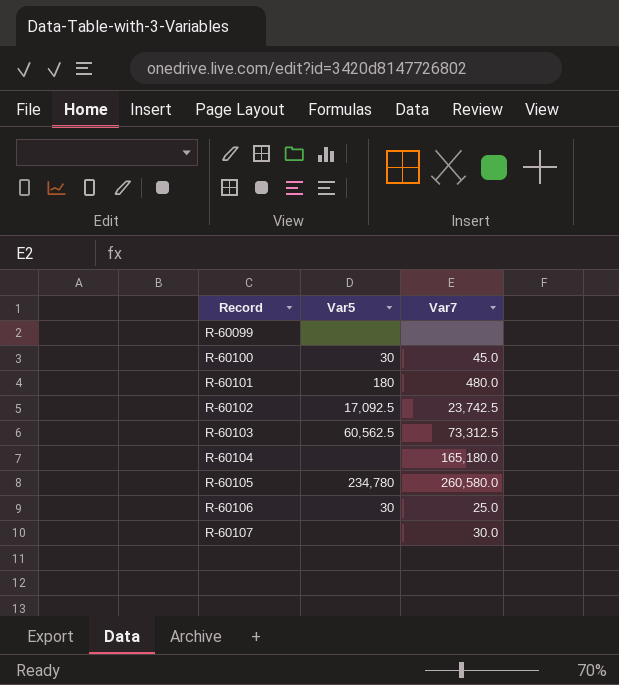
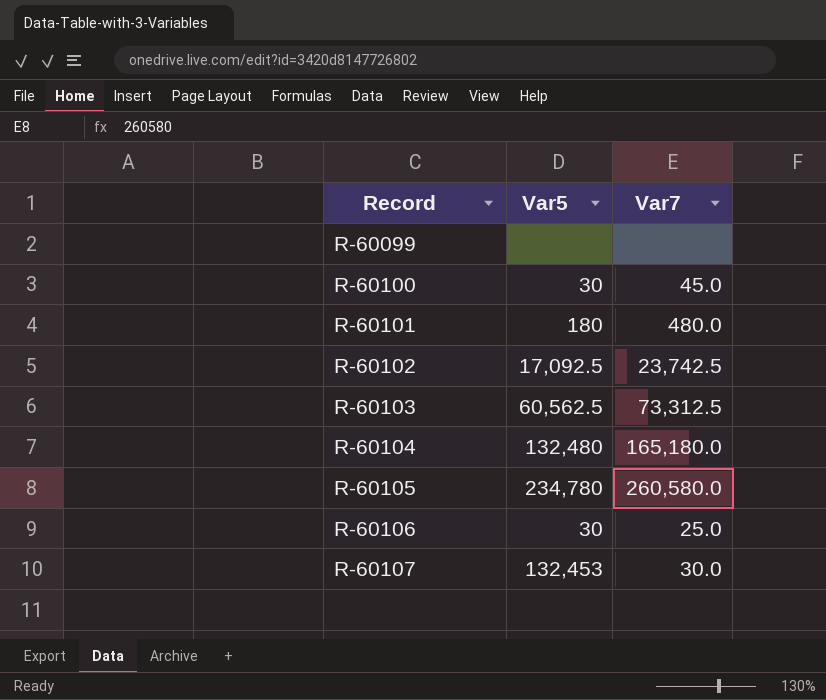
R-60104 | Var5: none -> 132,480
R-60107 | Var5: none -> 132,453

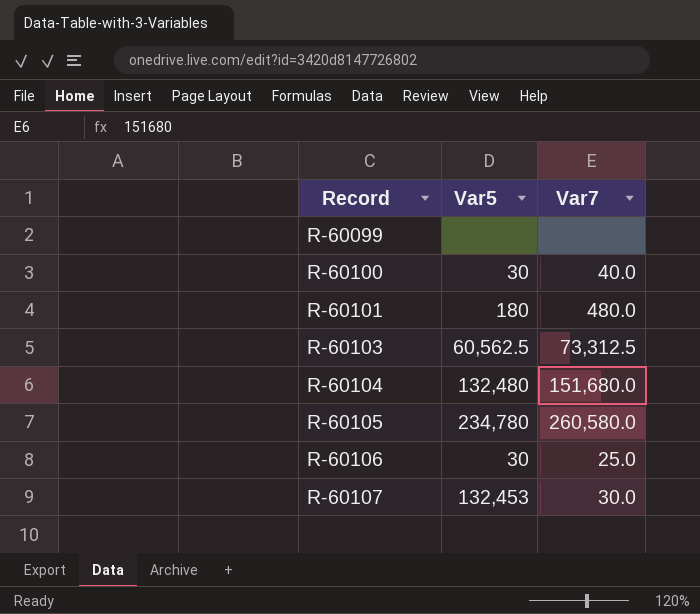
row R-60102: 17,092.5 | 23,742.5 -> none
R-60100 | Var7: 45.0 -> 40.0
R-60104 | Var7: 165,180.0 -> 151,680.0

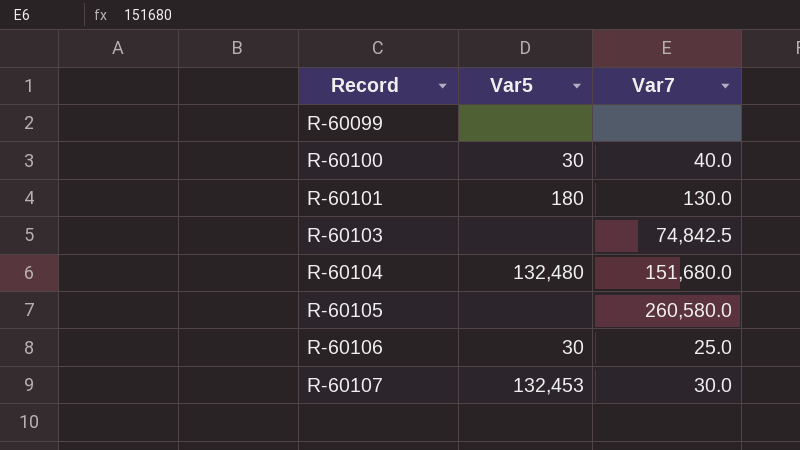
R-60101 | Var7: 480.0 -> 130.0
R-60103 | Var5: 60,562.5 -> none
R-60103 | Var7: 73,312.5 -> 74,842.5
R-60105 | Var5: 234,780 -> none

